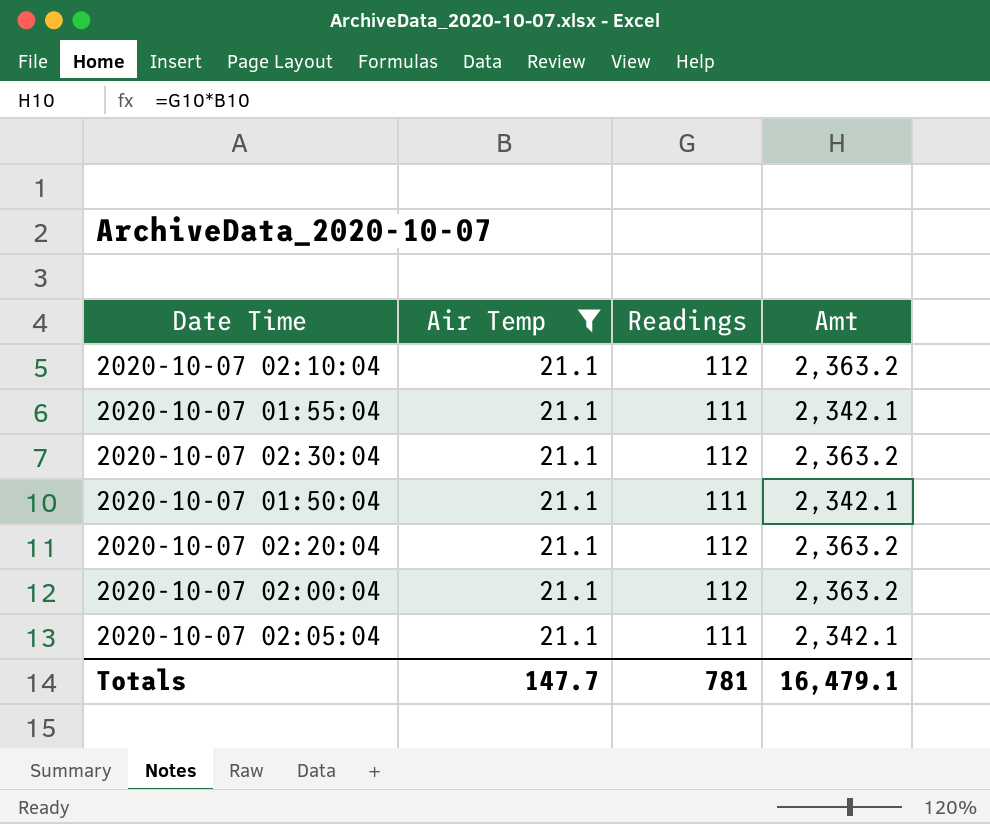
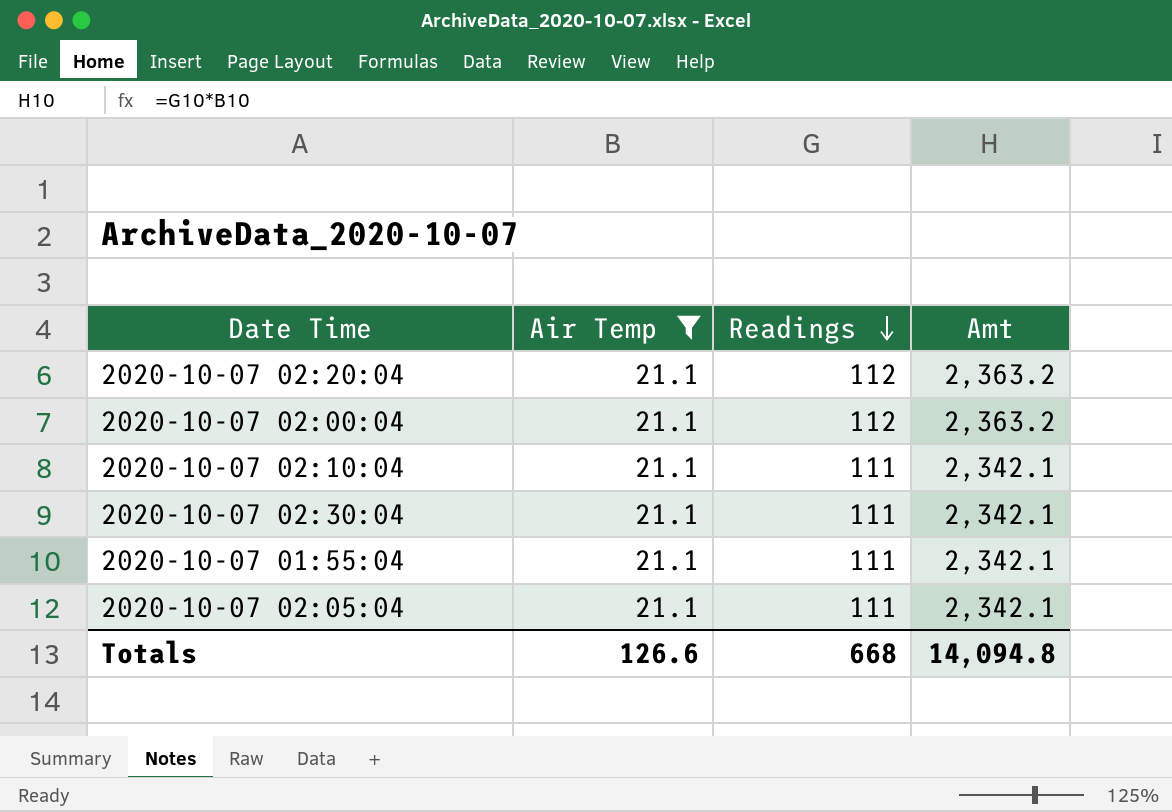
row order: none -> Readings descending
row 2020-10-07 01:50:04: 21.1 | 111 | 2,342.1 -> none
2020-10-07 02:10:04 | Readings: 112 -> 111
2020-10-07 02:10:04 | Amt: 2,363.2 -> 2,342.1
2020-10-07 02:30:04 | Readings: 112 -> 111
2020-10-07 02:30:04 | Amt: 2,363.2 -> 2,342.1
Totals | Air Temp: 147.7 -> 126.6
Totals | Readings: 781 -> 668
Totals | Amt: 16,479.1 -> 14,094.8

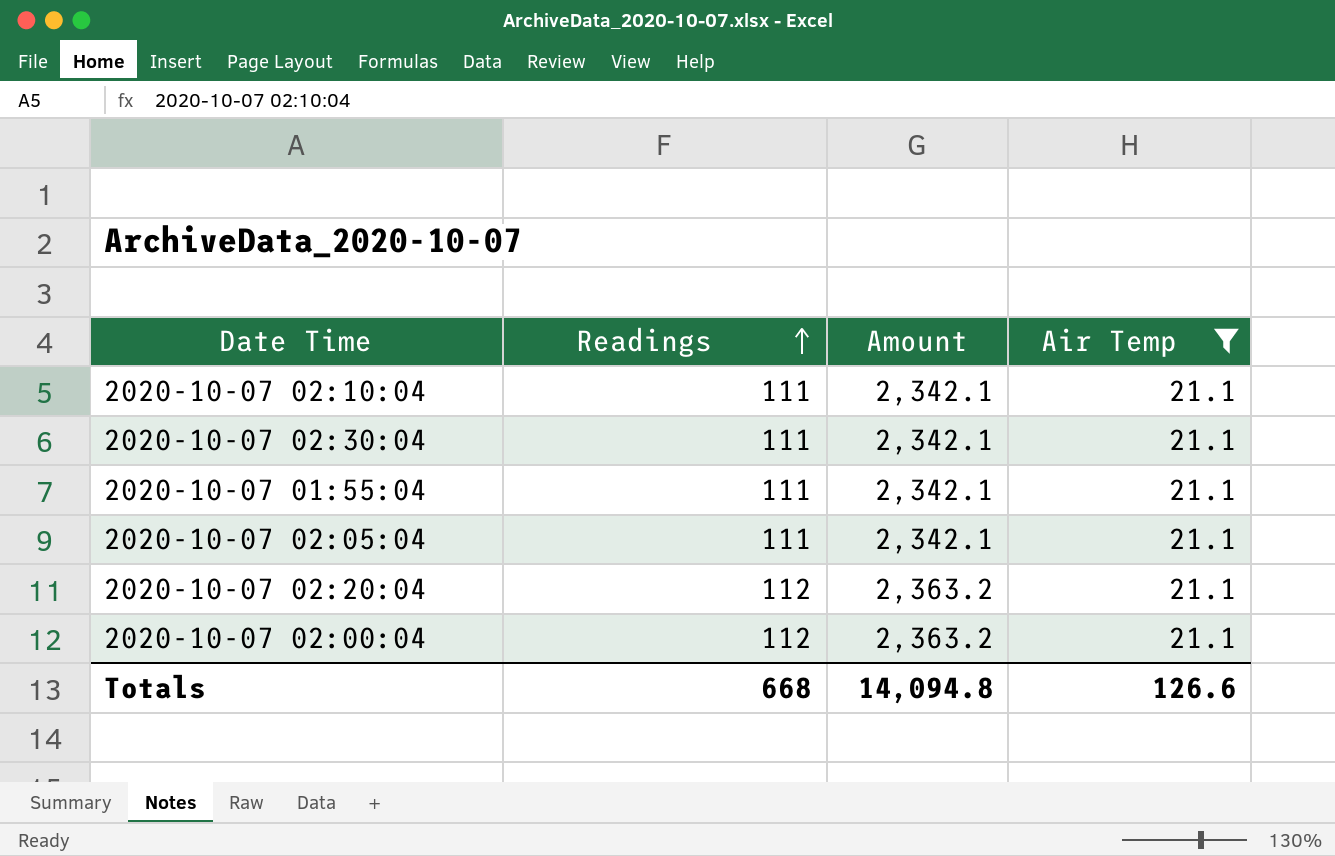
row order: Readings descending -> Readings ascending
column name: Amt -> Amount
column Air Temp | position: 2 -> 4

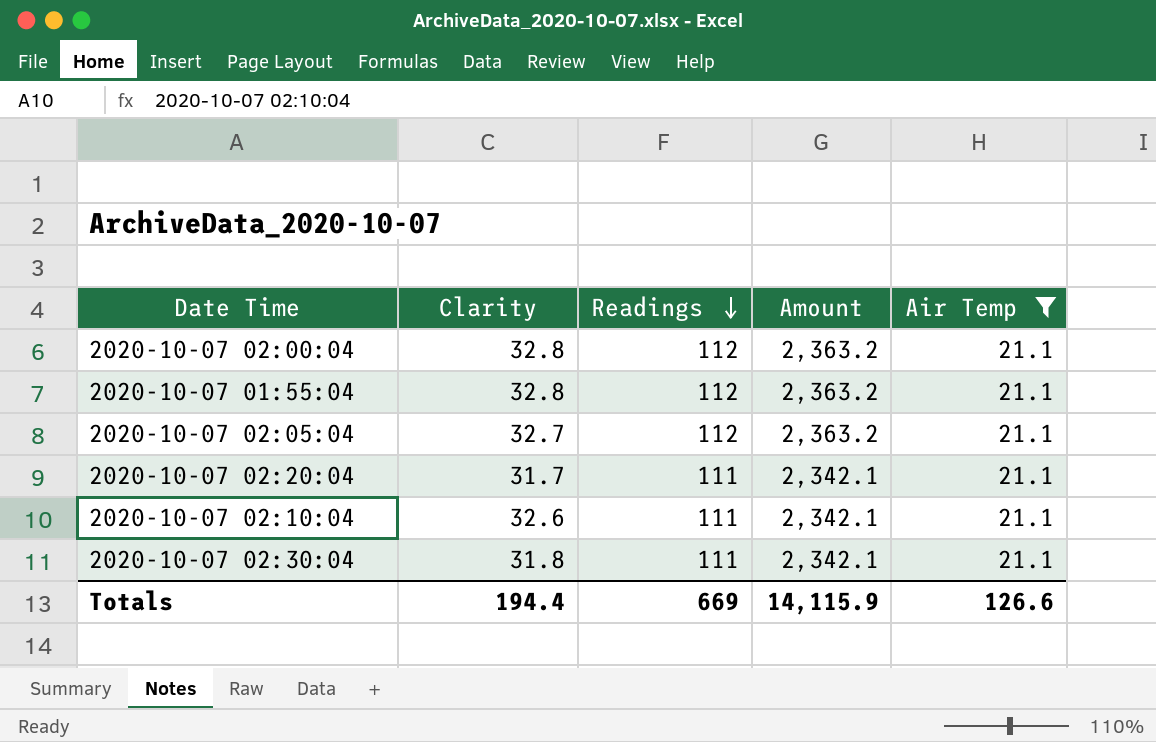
row order: Readings ascending -> Readings descending
column Clarity | position: none -> 2
2020-10-07 01:55:04 | Readings: 111 -> 112
2020-10-07 01:55:04 | Amount: 2,342.1 -> 2,363.2
2020-10-07 02:05:04 | Readings: 111 -> 112
2020-10-07 02:05:04 | Amount: 2,342.1 -> 2,363.2
2020-10-07 02:20:04 | Readings: 112 -> 111
2020-10-07 02:20:04 | Amount: 2,363.2 -> 2,342.1
Totals | Readings: 668 -> 669
Totals | Amount: 14,094.8 -> 14,115.9

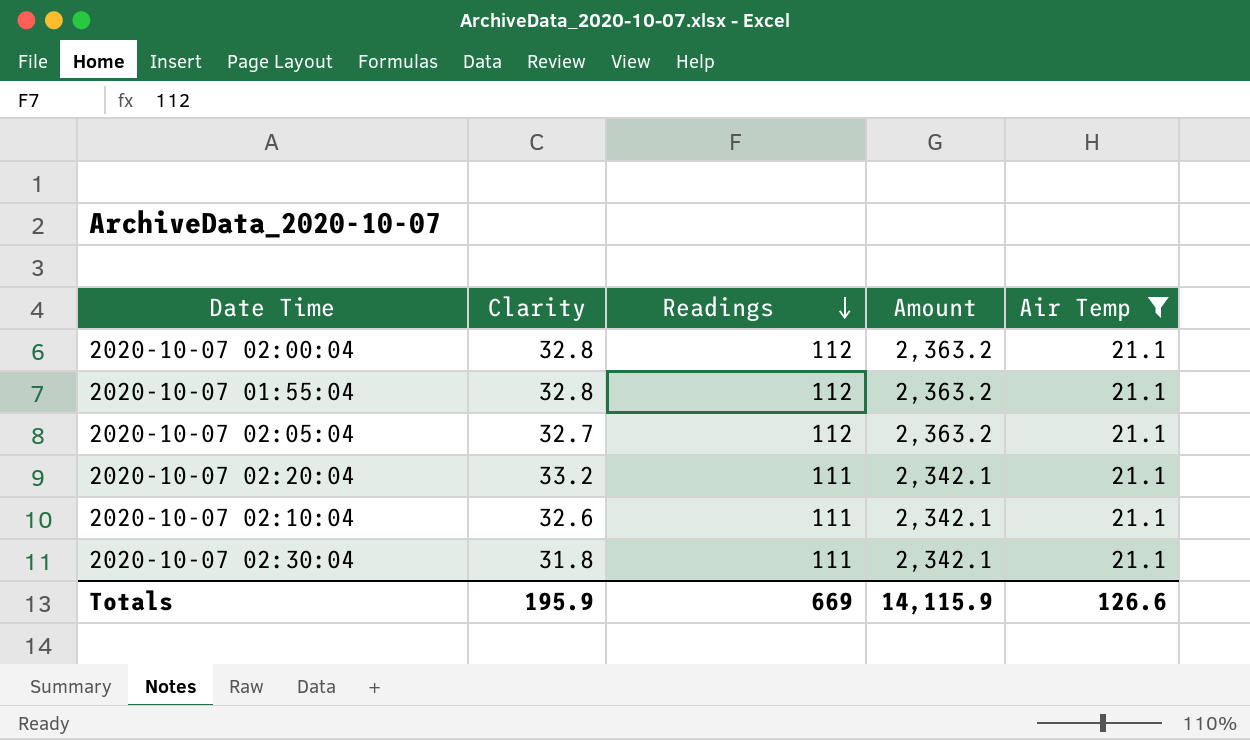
2020-10-07 02:20:04 | Clarity: 31.7 -> 33.2
Totals | Clarity: 194.4 -> 195.9

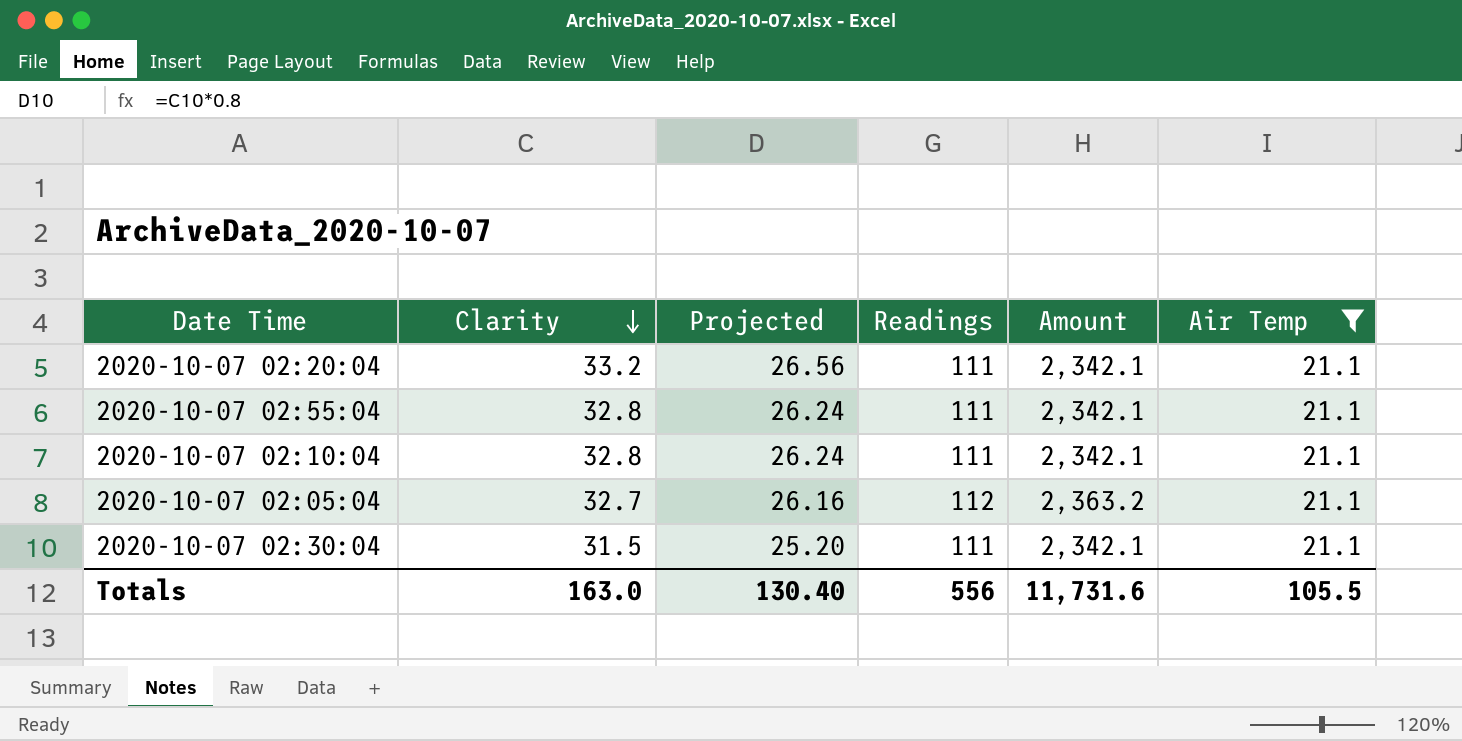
row order: Readings descending -> Clarity descending
column Projected | formula: none -> [Clarity] * 0.8
row 2020-10-07 02:00:04: 32.8 | 112 | 2,363.2 | 21.1 -> none
row 2020-10-07 01:55:04: 32.8 | 112 | 2,363.2 | 21.1 -> none
row 2020-10-07 02:55:04: none -> 32.8 | 26.24 | 111 | 2,342.1 | 21.1
2020-10-07 02:10:04 | Clarity: 32.6 -> 32.8
2020-10-07 02:30:04 | Clarity: 31.8 -> 31.5
Totals | Clarity: 195.9 -> 163.0
Totals | Readings: 669 -> 556
Totals | Amount: 14,115.9 -> 11,731.6
Totals | Air Temp: 126.6 -> 105.5

